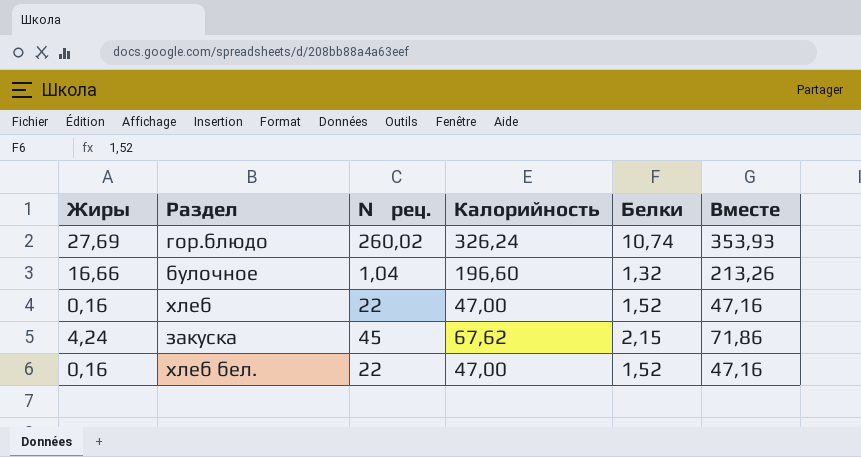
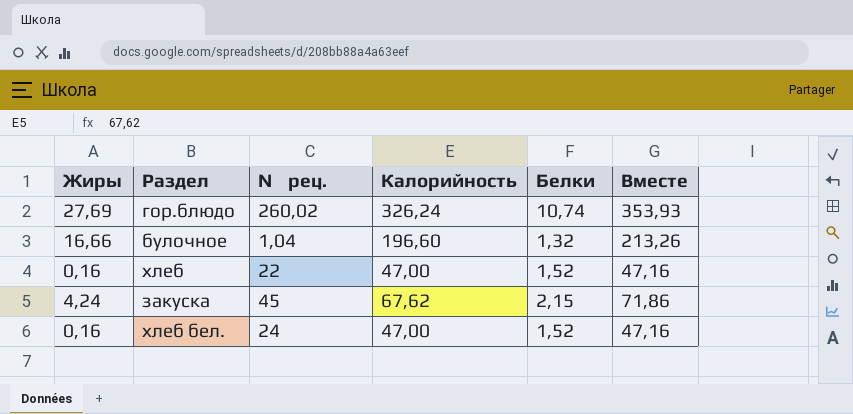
хлеб бел. | № рец.: 22 -> 24

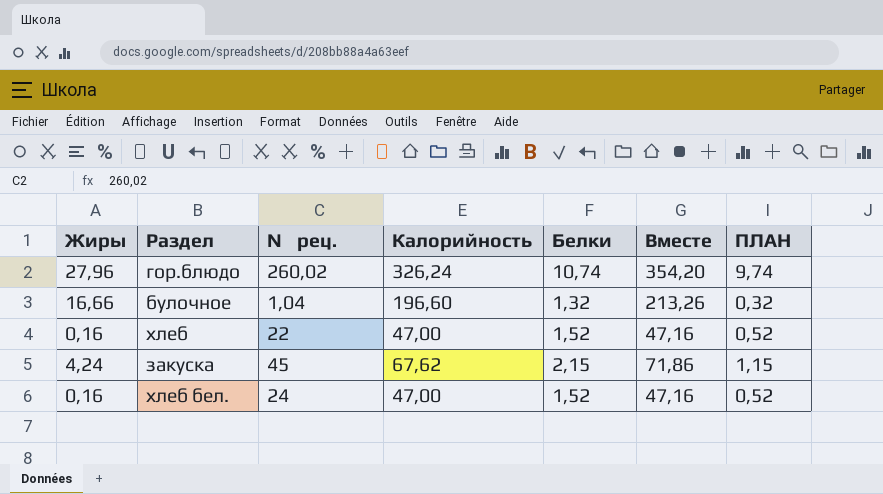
column ПЛАН | formula: none -> [Белки] - 1
гор.блюдо | Жиры: 27,69 -> 27,96
гор.блюдо | Вместе: 353,93 -> 354,20

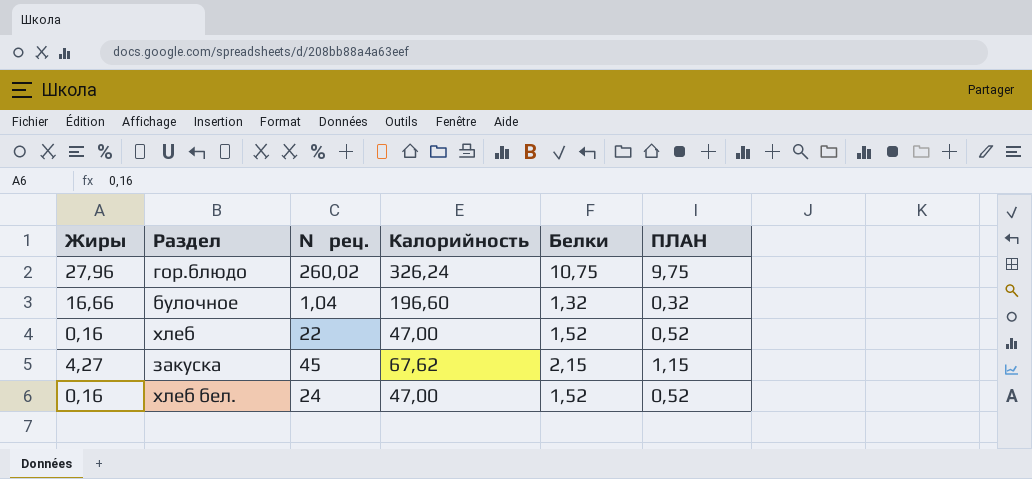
column Вместе | formula: [Жиры] + [Калорийность] -> none
гор.блюдо | Белки: 10,74 -> 10,75
гор.блюдо | ПЛАН: 9,74 -> 9,75
закуска | Жиры: 4,24 -> 4,27

